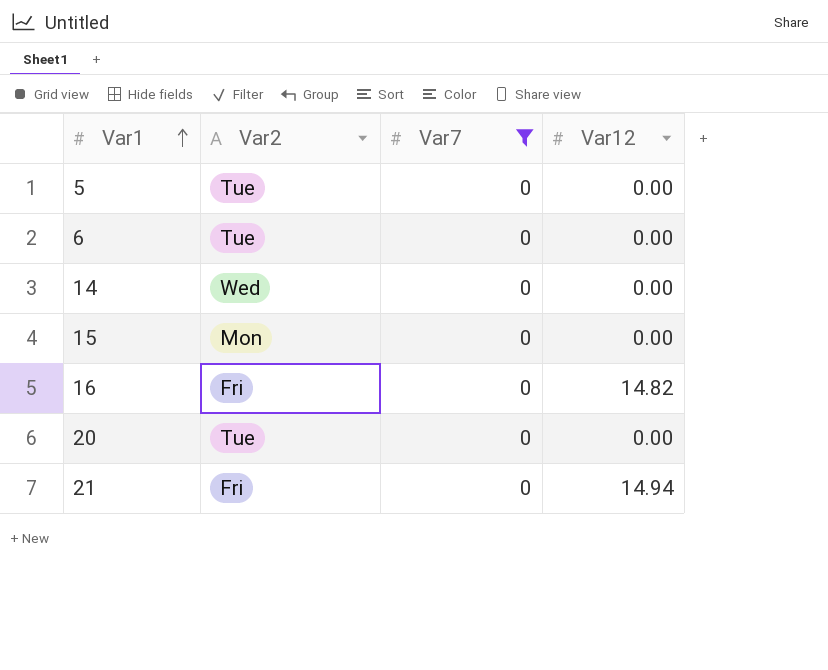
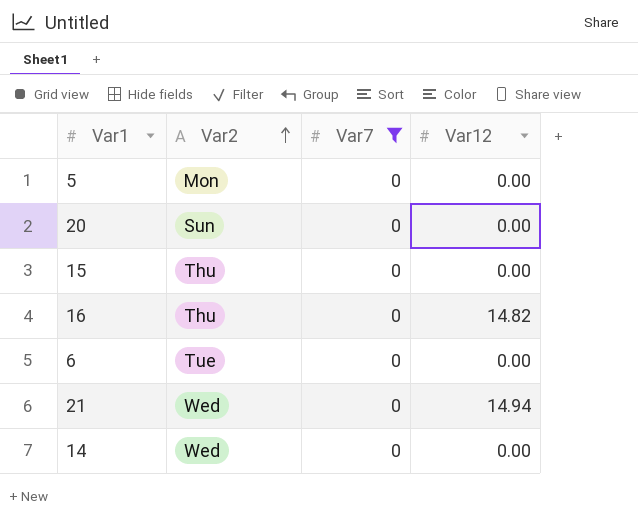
row order: Var1 ascending -> Var2 ascending
5 | Var2: Tue -> Mon
20 | Var2: Tue -> Sun
15 | Var2: Mon -> Thu
16 | Var2: Fri -> Thu
21 | Var2: Fri -> Wed

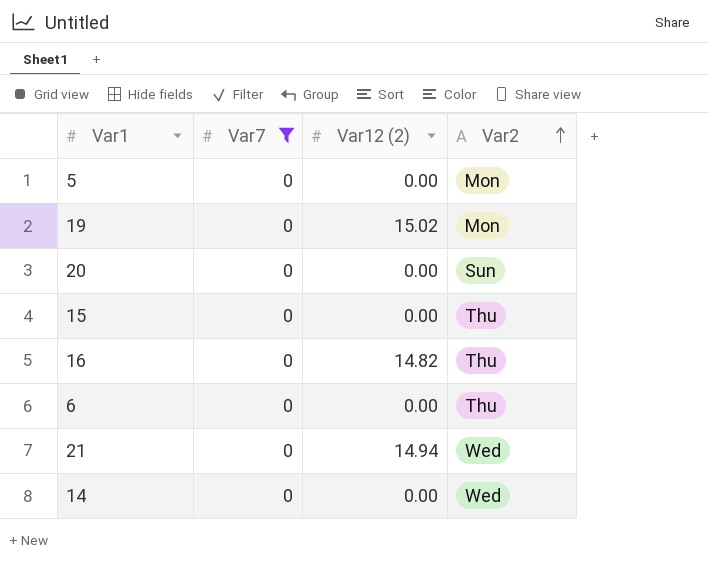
column name: Var12 -> Var12 (2)
column Var2 | position: 2 -> 4
row 19: none -> 0 | 15.02 | Mon
6 | Var2: Tue -> Thu

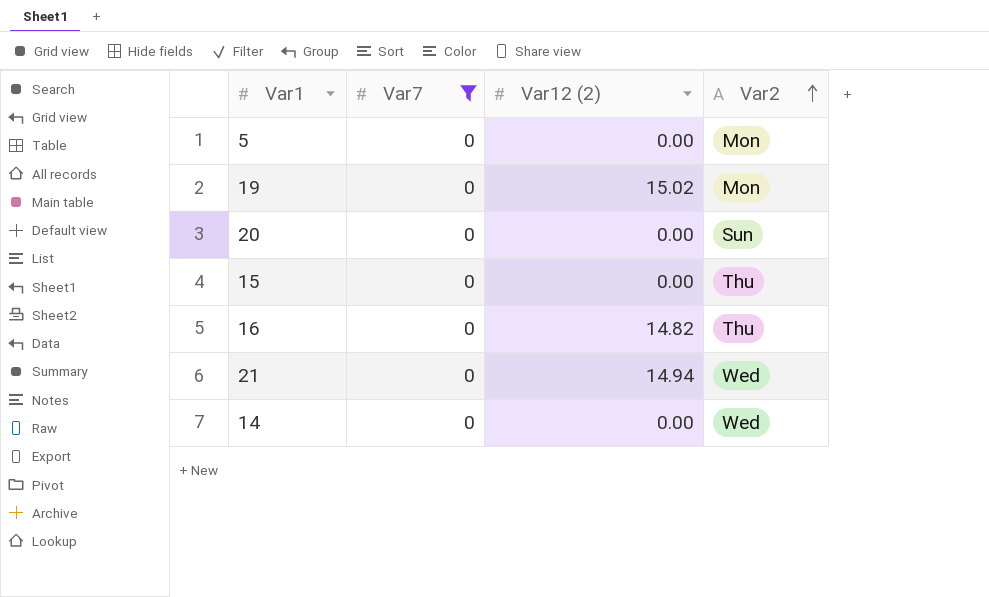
row 6: 0 | 0.00 | Thu -> none

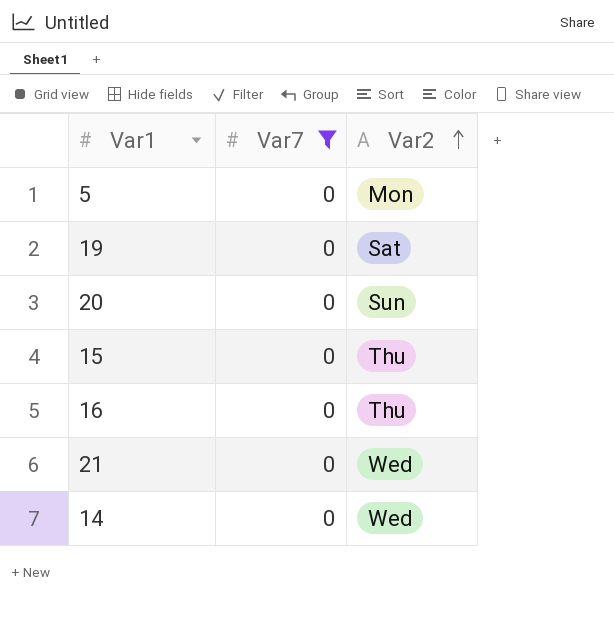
column Var12 (2) | position: 3 -> none
19 | Var2: Mon -> Sat

